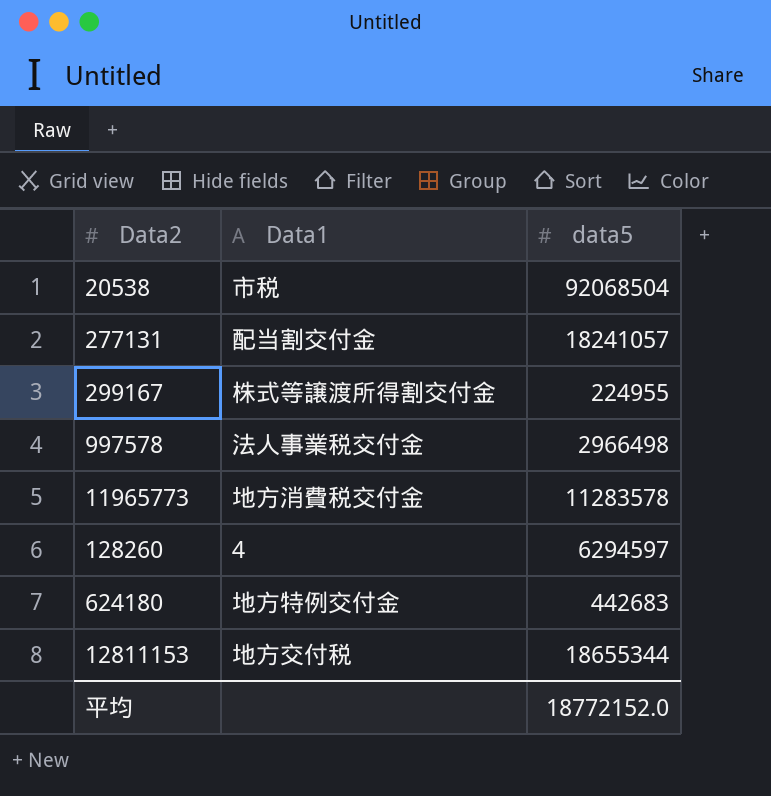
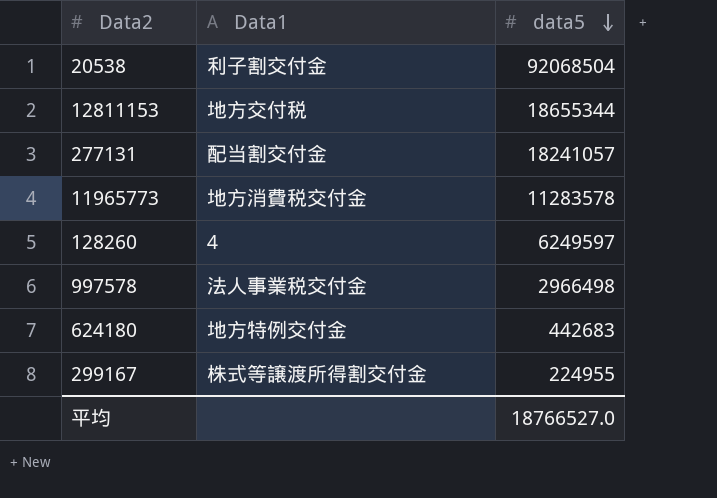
row order: none -> data5 descending
20538 | Data1: 市税 -> 利子割交付金
128260 | data5: 6294597 -> 6249597
平均 | data5: 18772152.0 -> 18766527.0

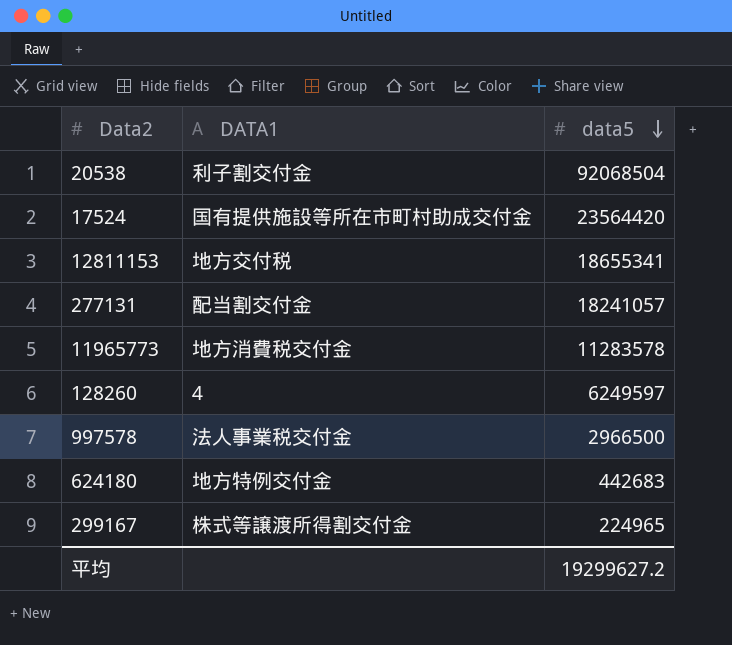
column name: Data1 -> DATA1
row 17524: none -> 国有提供施設等所在市町村助成交付金 | 23564420
12811153 | data5: 18655344 -> 18655341
997578 | data5: 2966498 -> 2966500
299167 | data5: 224955 -> 224965
平均 | data5: 18766527.0 -> 19299627.2

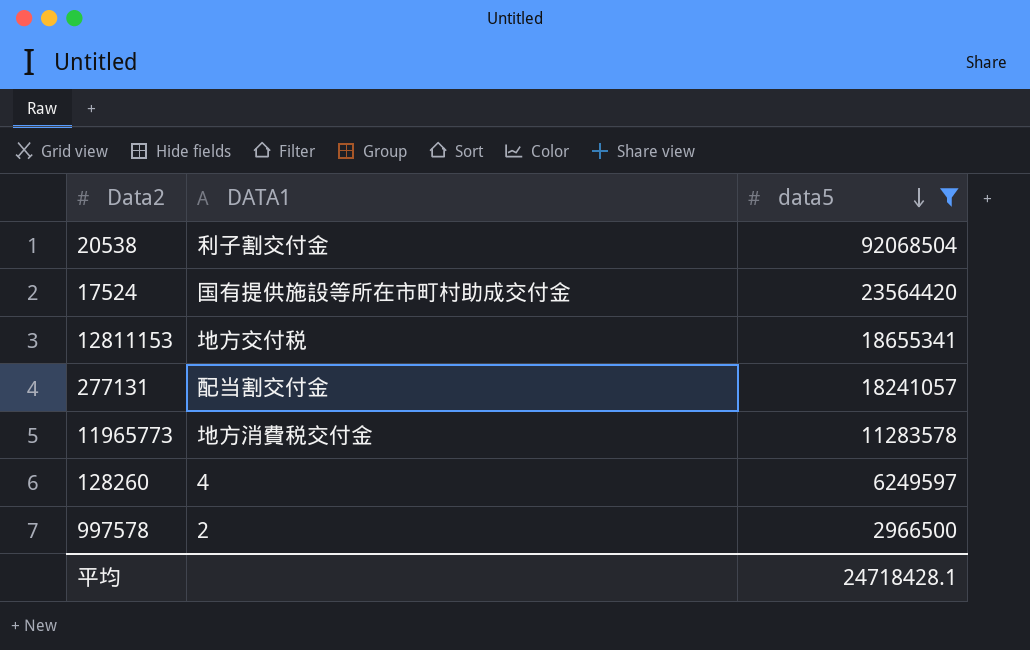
filter: none -> data5 >= 2966500
997578 | DATA1: 法人事業税交付金 -> 2
平均 | data5: 19299627.2 -> 24718428.1

